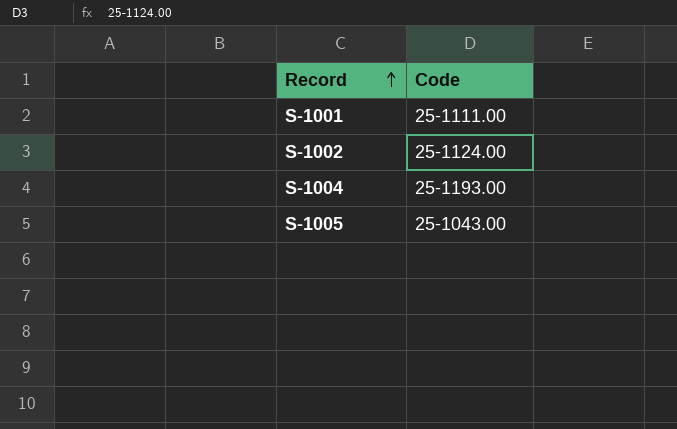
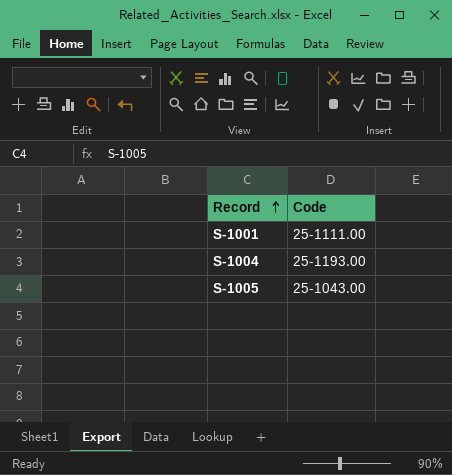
row S-1002: 25-1124.00 -> none

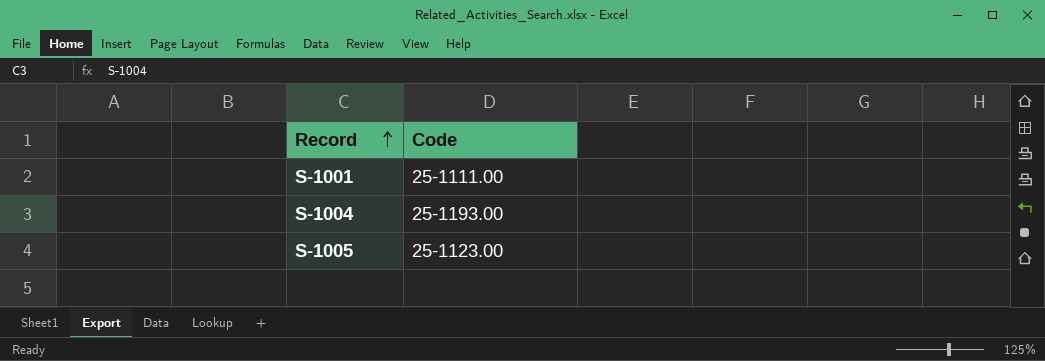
S-1005 | Code: 25-1043.00 -> 25-1123.00

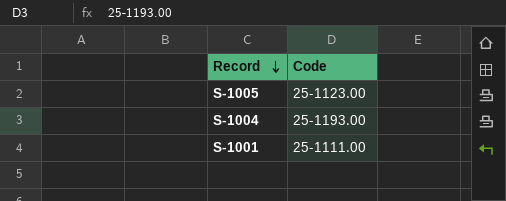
row order: Record ascending -> Record descending

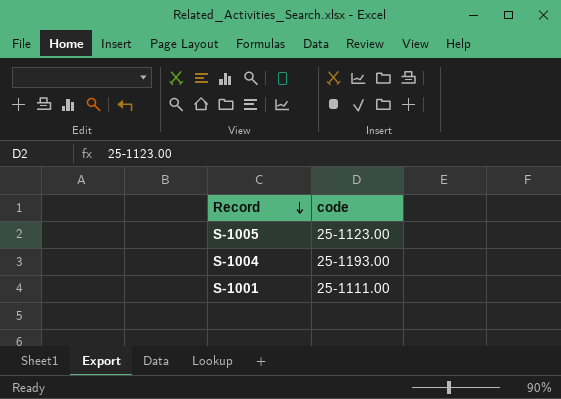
column name: Code -> code

